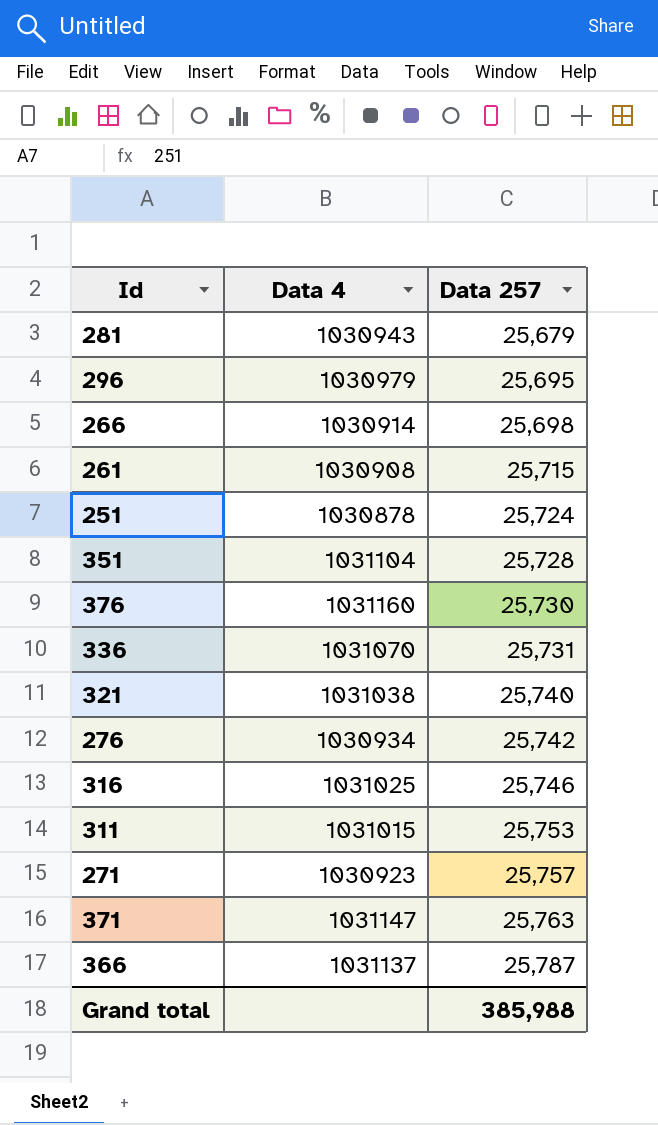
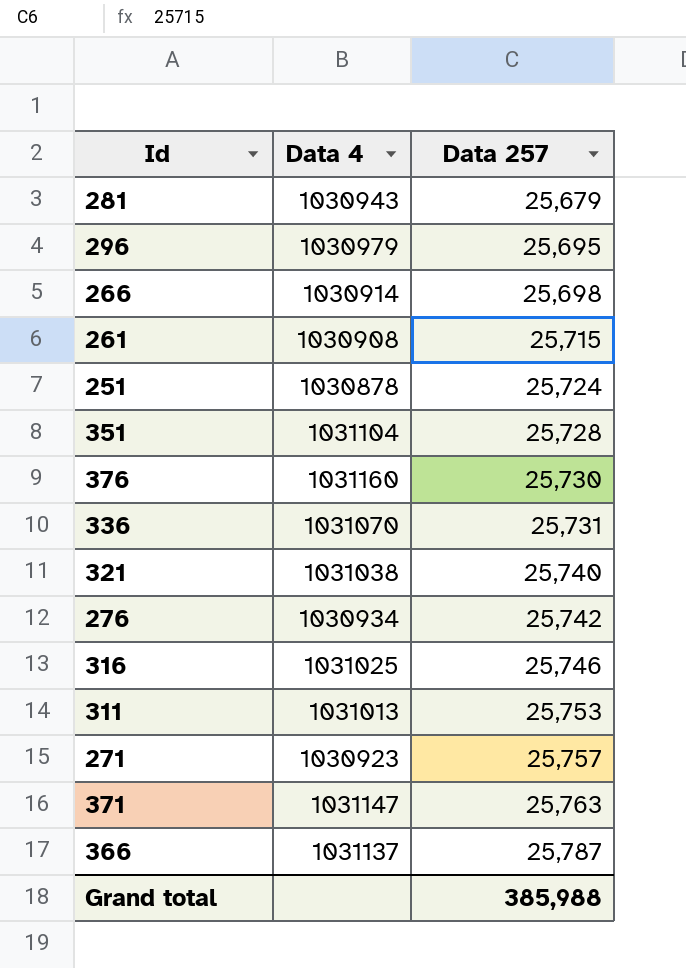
311 | Data 4: 1031015 -> 1031013

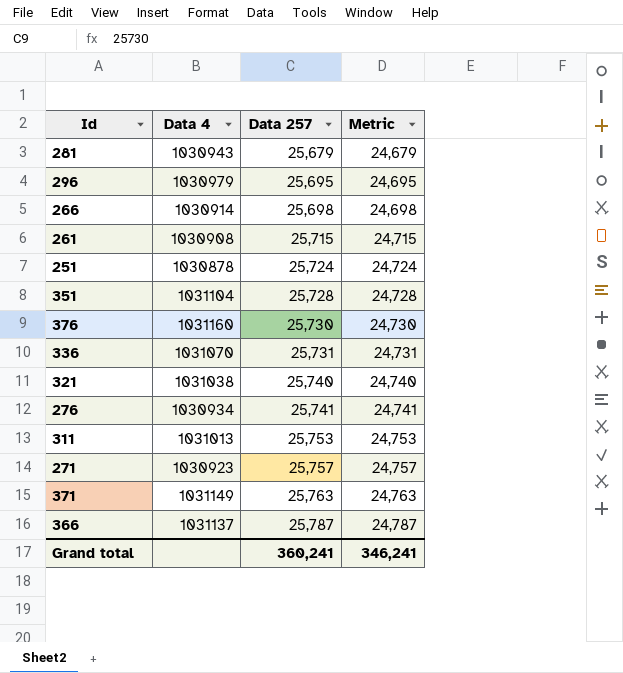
column Metric | formula: none -> [Data 257] - 1000
row 316: 1031025 | 25,746 -> none
276 | Data 257: 25,742 -> 25,741
371 | Data 4: 1031147 -> 1031149
Grand total | Data 257: 385,988 -> 360,241

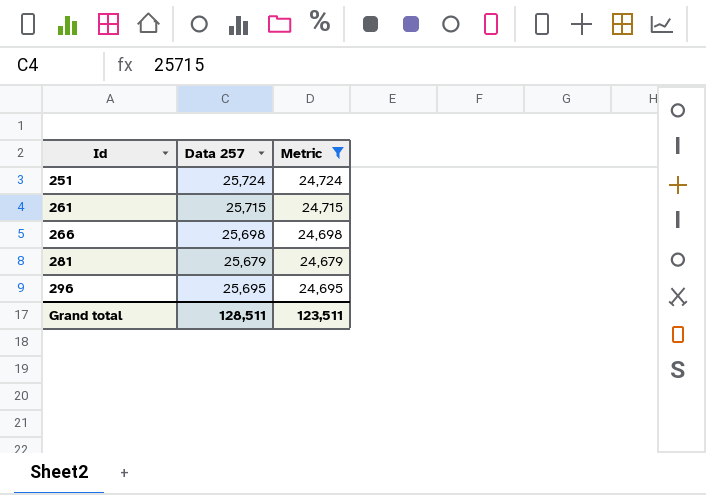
filter: none -> Metric <= 24,724
row order: Data 257 ascending -> Id ascending
column Data 4 | position: 2 -> none
Grand total | Data 257: 360,241 -> 128,511
Grand total | Metric: 346,241 -> 123,511

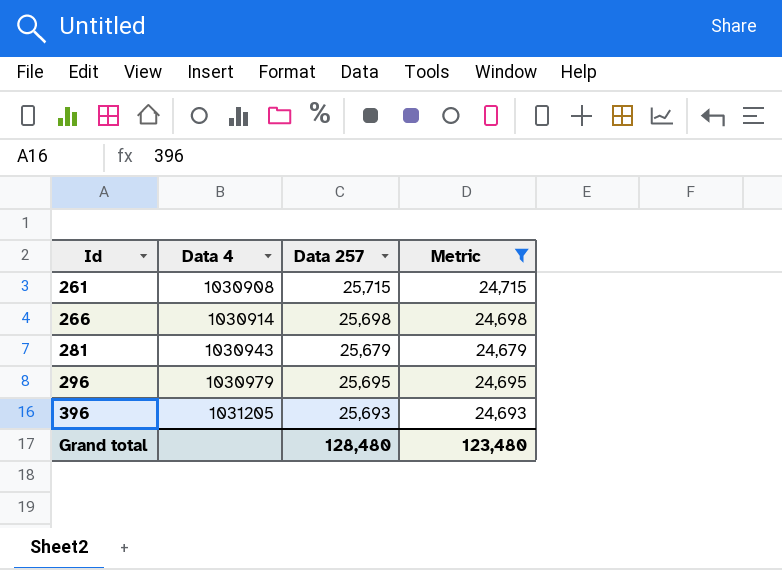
column Data 4 | position: none -> 2
row 251: 25,724 | 24,724 -> none
row 396: none -> 1031205 | 25,693 | 24,693
Grand total | Data 257: 128,511 -> 128,480
Grand total | Metric: 123,511 -> 123,480

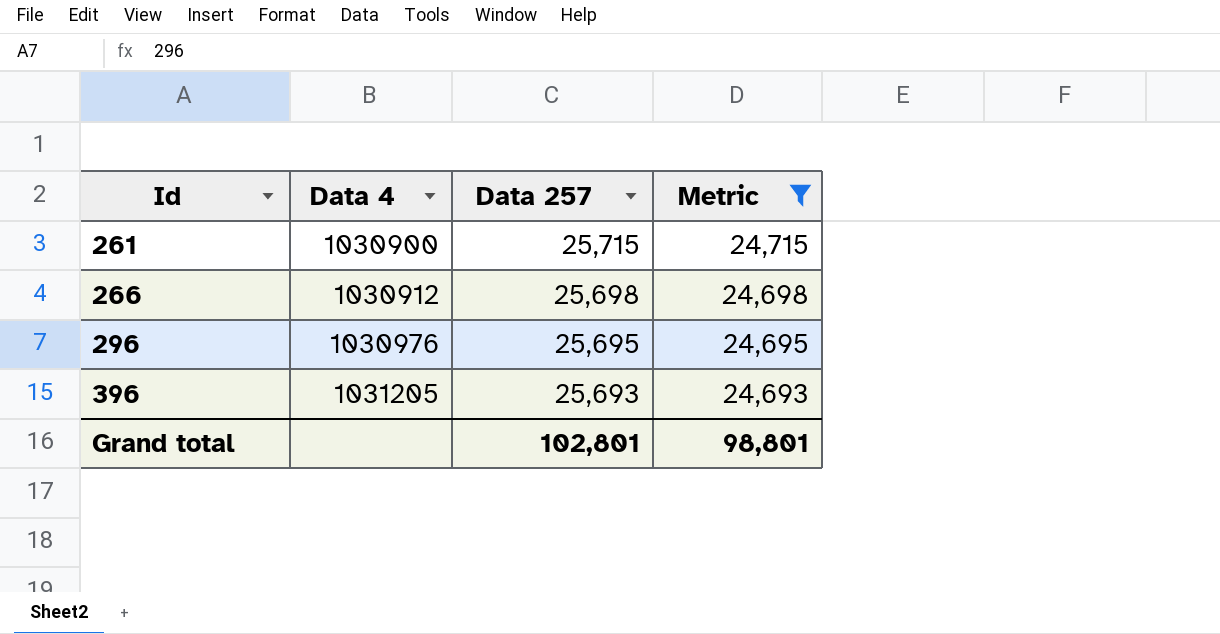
row 281: 1030943 | 25,679 | 24,679 -> none
261 | Data 4: 1030908 -> 1030900
266 | Data 4: 1030914 -> 1030912
296 | Data 4: 1030979 -> 1030976
Grand total | Data 257: 128,480 -> 102,801
Grand total | Metric: 123,480 -> 98,801

